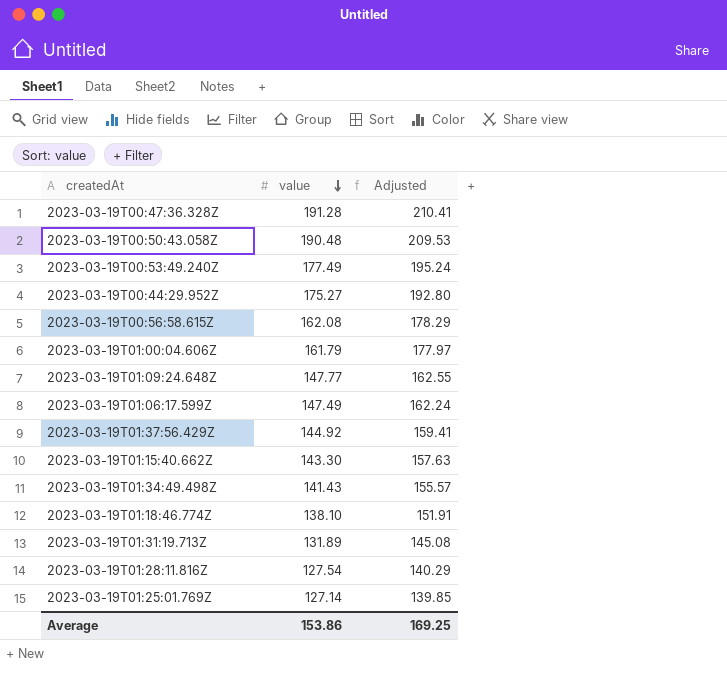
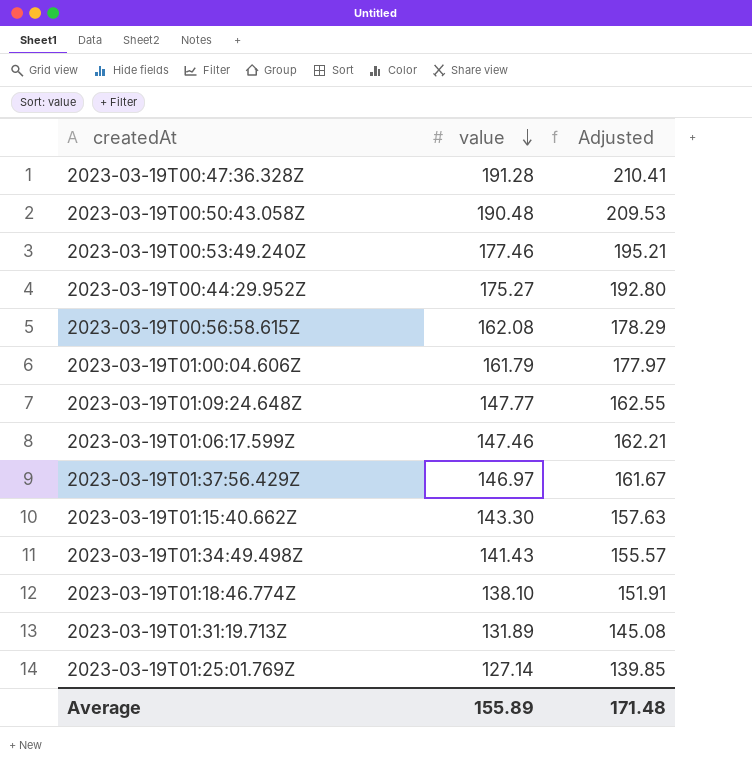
row 2023-03-19T01:28:11.816Z: 127.54 | 140.29 -> none
2023-03-19T00:53:49.240Z | value: 177.49 -> 177.46
2023-03-19T00:53:49.240Z | Adjusted: 195.24 -> 195.21
2023-03-19T01:06:17.599Z | value: 147.49 -> 147.46
2023-03-19T01:06:17.599Z | Adjusted: 162.24 -> 162.21
2023-03-19T01:37:56.429Z | value: 144.92 -> 146.97
2023-03-19T01:37:56.429Z | Adjusted: 159.41 -> 161.67
Average | value: 153.86 -> 155.89
Average | Adjusted: 169.25 -> 171.48

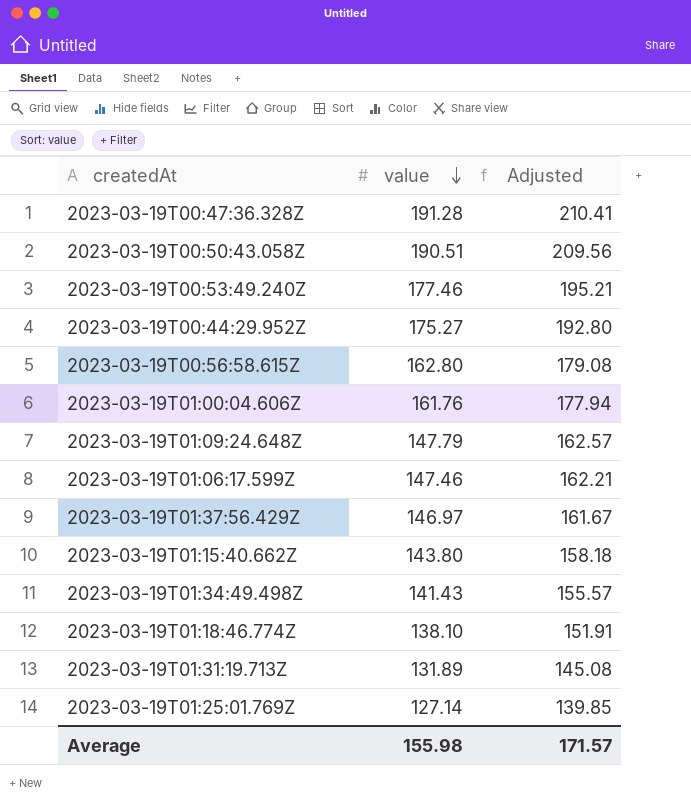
2023-03-19T00:50:43.058Z | value: 190.48 -> 190.51
2023-03-19T00:50:43.058Z | Adjusted: 209.53 -> 209.56
2023-03-19T00:56:58.615Z | value: 162.08 -> 162.80
2023-03-19T00:56:58.615Z | Adjusted: 178.29 -> 179.08
2023-03-19T01:00:04.606Z | value: 161.79 -> 161.76
2023-03-19T01:00:04.606Z | Adjusted: 177.97 -> 177.94
2023-03-19T01:09:24.648Z | value: 147.77 -> 147.79
2023-03-19T01:09:24.648Z | Adjusted: 162.55 -> 162.57
2023-03-19T01:15:40.662Z | value: 143.30 -> 143.80
2023-03-19T01:15:40.662Z | Adjusted: 157.63 -> 158.18
Average | value: 155.89 -> 155.98
Average | Adjusted: 171.48 -> 171.57

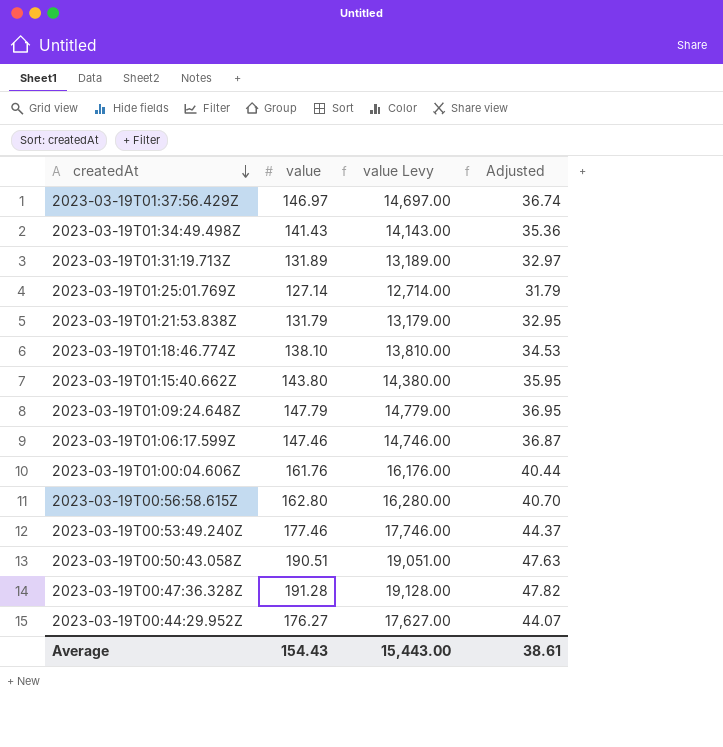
row order: value descending -> createdAt descending
column value Levy | formula: none -> [value] * 100
column Adjusted | formula: [value] * 1.1 -> [value] * 0.25
row 2023-03-19T01:21:53.838Z: none -> 131.79 | 13,179.00 | 32.95
2023-03-19T00:44:29.952Z | value: 175.27 -> 176.27
Average | value: 155.98 -> 154.43
Average | Adjusted: 171.57 -> 38.61

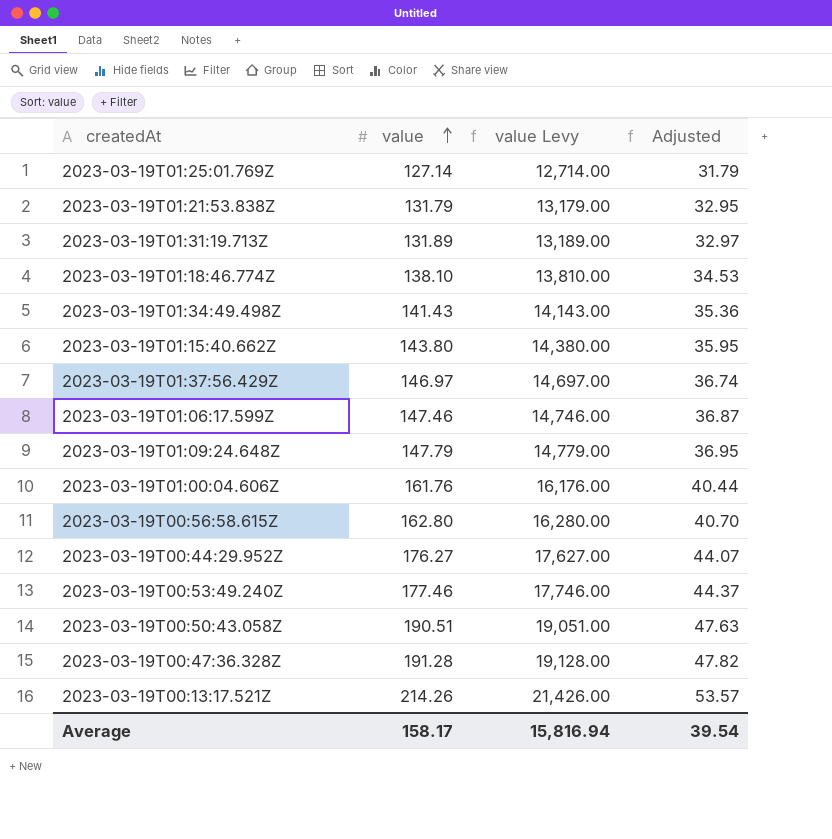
row order: createdAt descending -> value ascending
row 2023-03-19T00:13:17.521Z: none -> 214.26 | 21,426.00 | 53.57
Average | value: 154.43 -> 158.17
Average | value Levy: 15,443.00 -> 15,816.94
Average | Adjusted: 38.61 -> 39.54

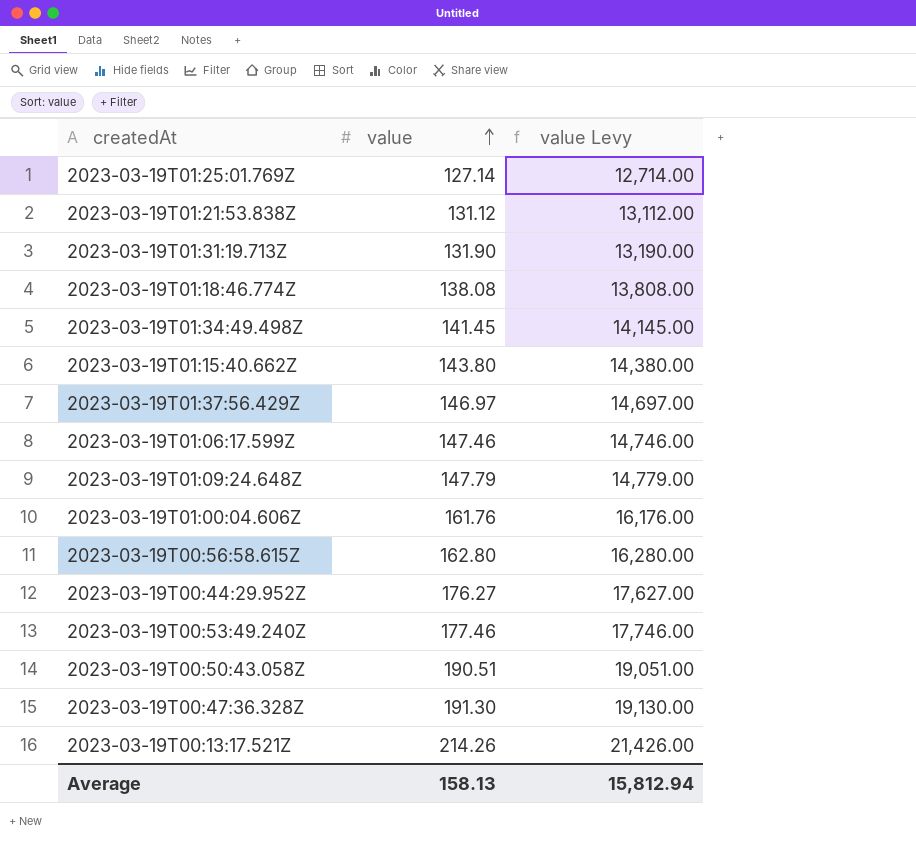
column Adjusted | formula: [value] * 0.25 -> none
2023-03-19T01:21:53.838Z | value: 131.79 -> 131.12
2023-03-19T01:21:53.838Z | value Levy: 13,179.00 -> 13,112.00
2023-03-19T01:31:19.713Z | value: 131.89 -> 131.90
2023-03-19T01:31:19.713Z | value Levy: 13,189.00 -> 13,190.00
2023-03-19T01:18:46.774Z | value: 138.10 -> 138.08
2023-03-19T01:18:46.774Z | value Levy: 13,810.00 -> 13,808.00
2023-03-19T01:34:49.498Z | value: 141.43 -> 141.45
2023-03-19T01:34:49.498Z | value Levy: 14,143.00 -> 14,145.00
2023-03-19T00:47:36.328Z | value: 191.28 -> 191.30
2023-03-19T00:47:36.328Z | value Levy: 19,128.00 -> 19,130.00
Average | value: 158.17 -> 158.13
Average | value Levy: 15,816.94 -> 15,812.94

